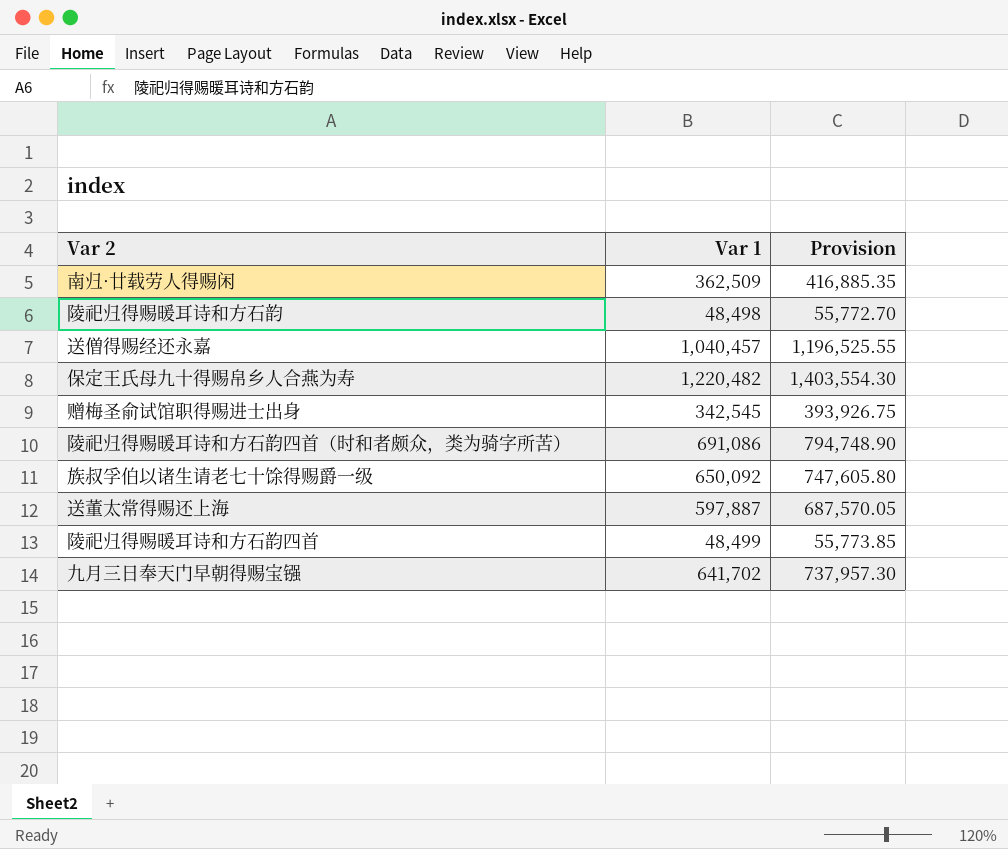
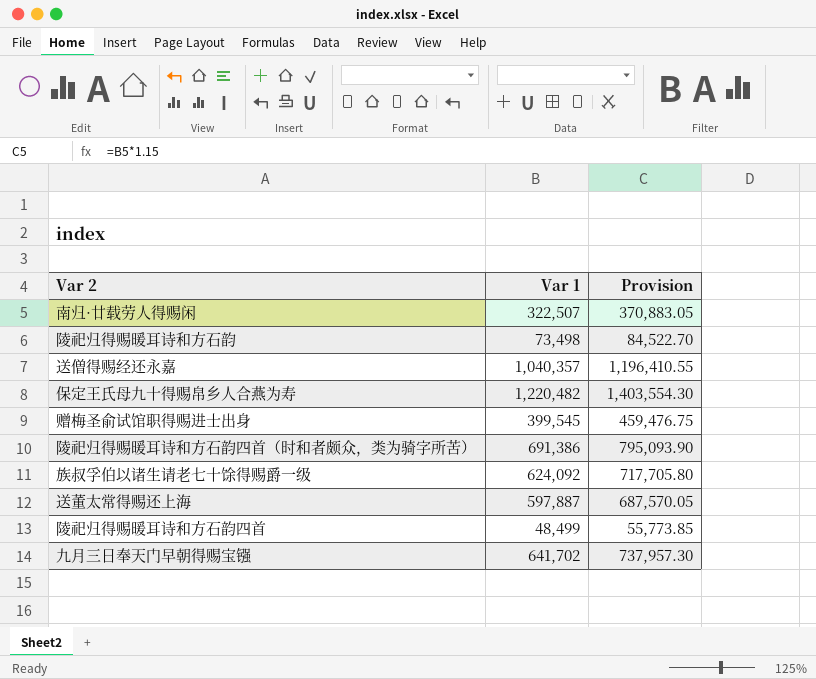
南归·廿载劳人得赐闲 | Var 1: 362,509 -> 322,507
南归·廿载劳人得赐闲 | Provision: 416,885.35 -> 370,883.05
陵祀归得赐暖耳诗和方石韵 | Var 1: 48,498 -> 73,498
陵祀归得赐暖耳诗和方石韵 | Provision: 55,772.70 -> 84,522.70
送僧得赐经还永嘉 | Var 1: 1,040,457 -> 1,040,357
送僧得赐经还永嘉 | Provision: 1,196,525.55 -> 1,196,410.55
赠梅圣俞试馆职得赐进士出身 | Var 1: 342,545 -> 399,545
赠梅圣俞试馆职得赐进士出身 | Provision: 393,926.75 -> 459,476.75
陵祀归得赐暖耳诗和方石韵四首（时和者颇众，类为骑字所苦） | Var 1: 691,086 -> 691,386
陵祀归得赐暖耳诗和方石韵四首（时和者颇众，类为骑字所苦） | Provision: 794,748.90 -> 795,093.90
族叔孚伯以诸生请老七十馀得赐爵一级 | Var 1: 650,092 -> 624,092
族叔孚伯以诸生请老七十馀得赐爵一级 | Provision: 747,605.80 -> 717,705.80

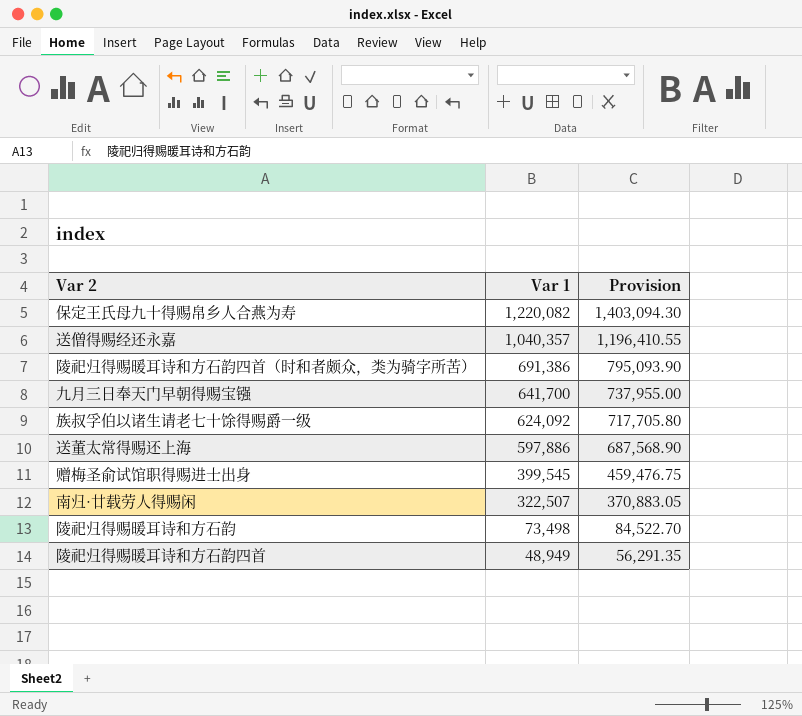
row order: none -> Var 1 descending
保定王氏母九十得赐帛乡人合燕为寿 | Var 1: 1,220,482 -> 1,220,082
保定王氏母九十得赐帛乡人合燕为寿 | Provision: 1,403,554.30 -> 1,403,094.30
九月三日奉天门早朝得赐宝镪 | Var 1: 641,702 -> 641,700
九月三日奉天门早朝得赐宝镪 | Provision: 737,957.30 -> 737,955.00
送董太常得赐还上海 | Var 1: 597,887 -> 597,886
送董太常得赐还上海 | Provision: 687,570.05 -> 687,568.90
陵祀归得赐暖耳诗和方石韵四首 | Var 1: 48,499 -> 48,949
陵祀归得赐暖耳诗和方石韵四首 | Provision: 55,773.85 -> 56,291.35

